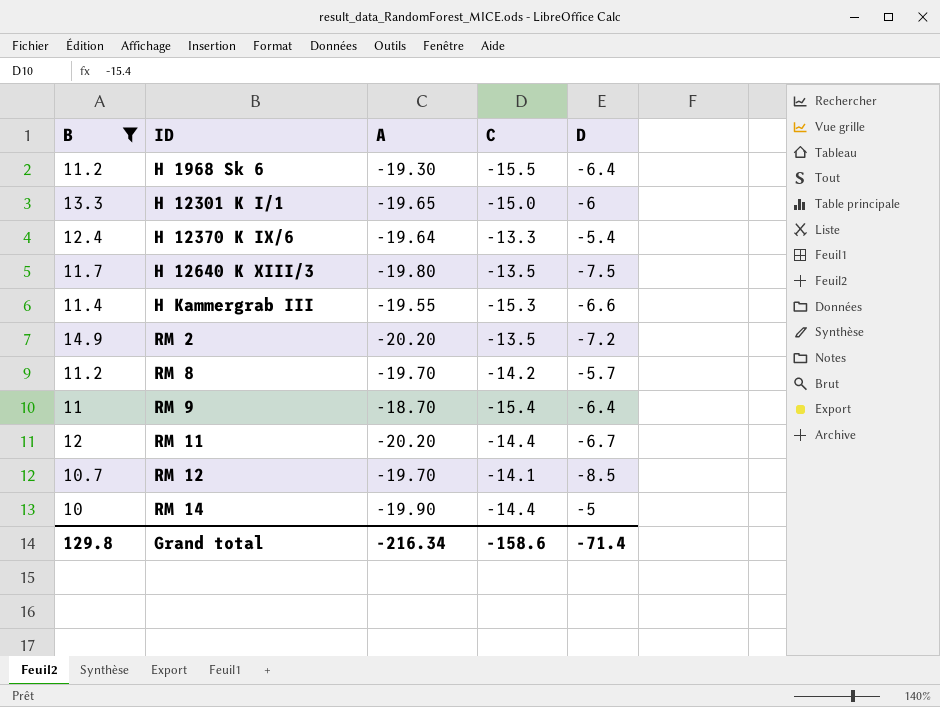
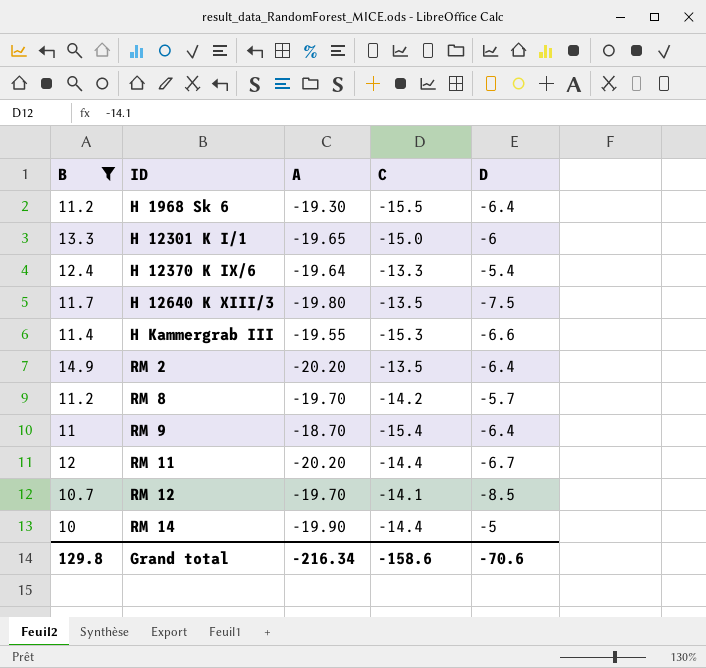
RM 2 | D: -7.2 -> -6.4
Grand total | D: -71.4 -> -70.6

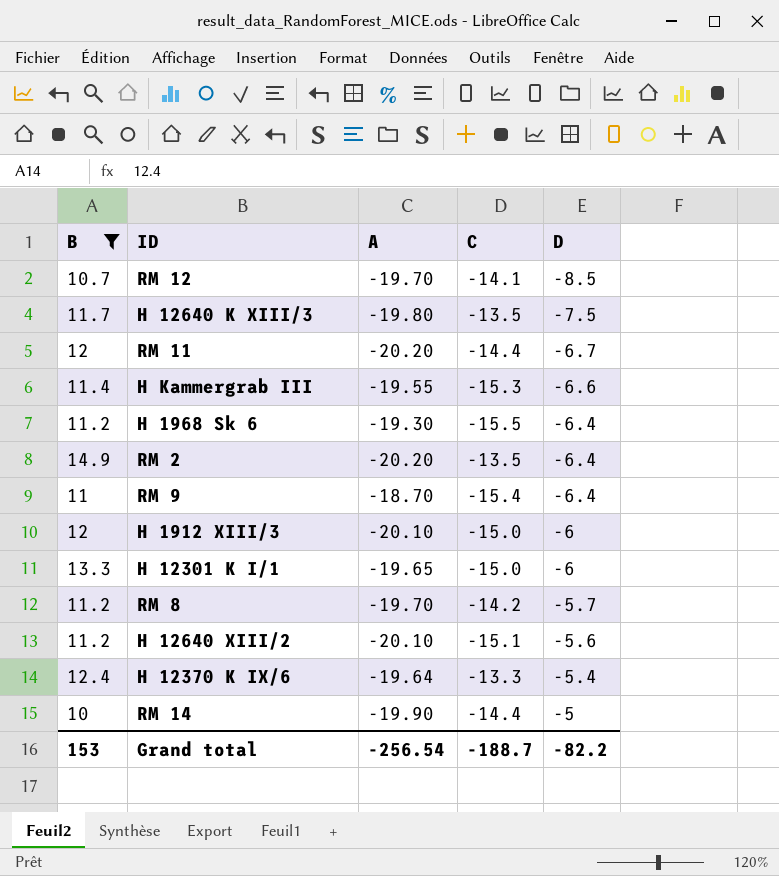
row order: ID ascending -> D ascending
row H 1912 XIII/3: none -> 12 | -20.10 | -15.0 | -6
row H 12640 XIII/2: none -> 11.2 | -20.10 | -15.1 | -5.6
Grand total | B: 129.8 -> 153
Grand total | A: -216.34 -> -256.54
Grand total | C: -158.6 -> -188.7
Grand total | D: -70.6 -> -82.2

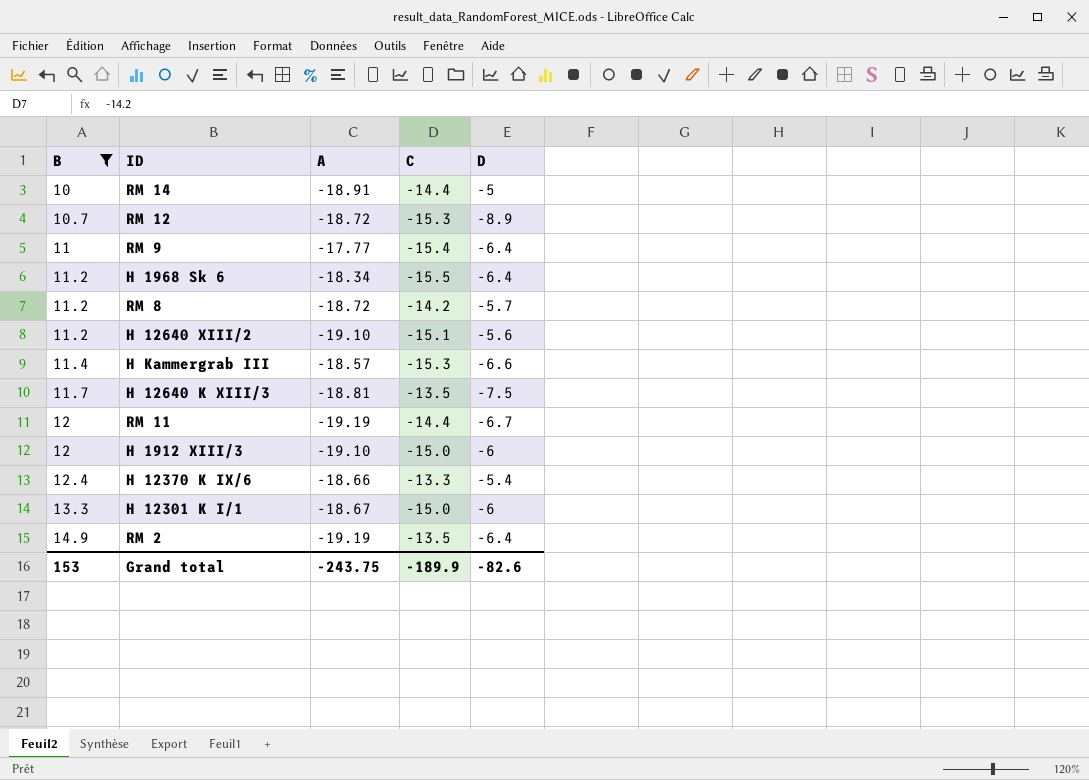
row order: D ascending -> B ascending
RM 14 | A: -19.90 -> -18.91
RM 12 | A: -19.70 -> -18.72
RM 12 | C: -14.1 -> -15.3
RM 12 | D: -8.5 -> -8.9
RM 9 | A: -18.70 -> -17.77
H 1968 Sk 6 | A: -19.30 -> -18.34
RM 8 | A: -19.70 -> -18.72
H 12640 XIII/2 | A: -20.10 -> -19.10
H Kammergrab III | A: -19.55 -> -18.57
H 12640 K XIII/3 | A: -19.80 -> -18.81
RM 11 | A: -20.20 -> -19.19
H 1912 XIII/3 | A: -20.10 -> -19.10
H 12370 K IX/6 | A: -19.64 -> -18.66
H 12301 K I/1 | A: -19.65 -> -18.67
RM 2 | A: -20.20 -> -19.19
Grand total | A: -256.54 -> -243.75
Grand total | C: -188.7 -> -189.9
Grand total | D: -82.2 -> -82.6

